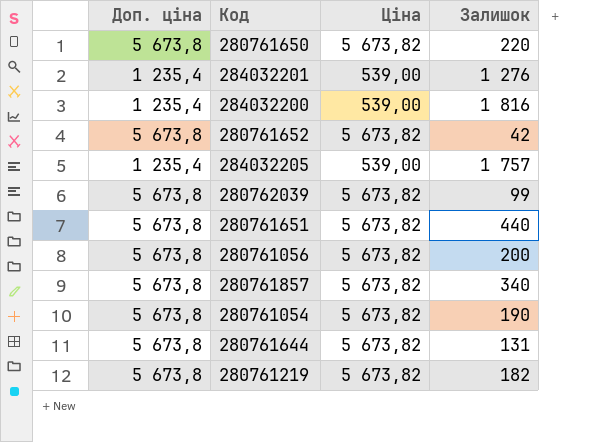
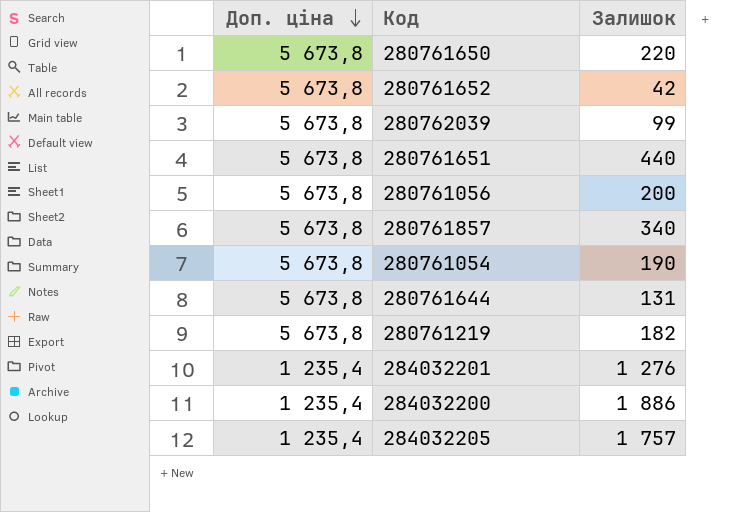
row order: none -> Доп. ціна descending
column Ціна | position: 3 -> none
284032200 | Залишок: 1 816 -> 1 886

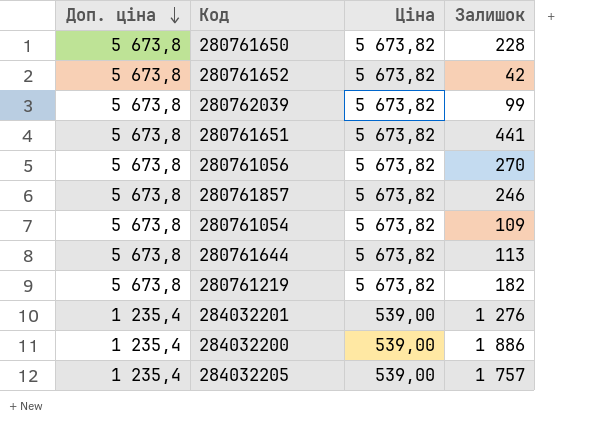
column Ціна | position: none -> 3
280761650 | Залишок: 220 -> 228
280761651 | Залишок: 440 -> 441
280761056 | Залишок: 200 -> 270
280761857 | Залишок: 340 -> 246
280761054 | Залишок: 190 -> 109
280761644 | Залишок: 131 -> 113

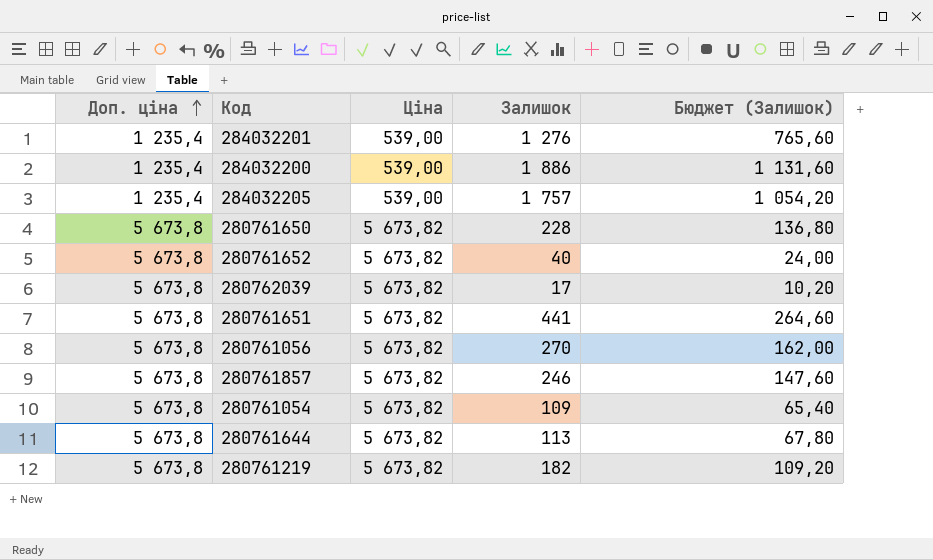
row order: Доп. ціна descending -> Доп. ціна ascending
column Бюджет (Залишок) | formula: none -> [Залишок] * 0,6
280761652 | Залишок: 42 -> 40
280762039 | Залишок: 99 -> 17

